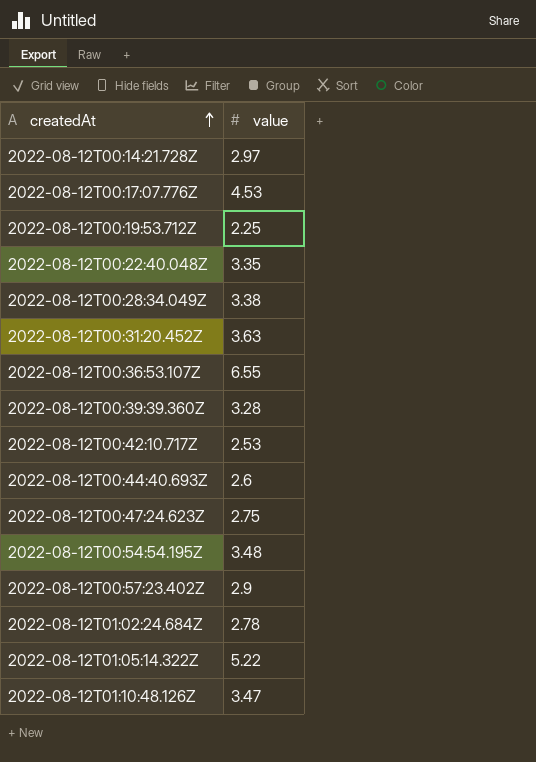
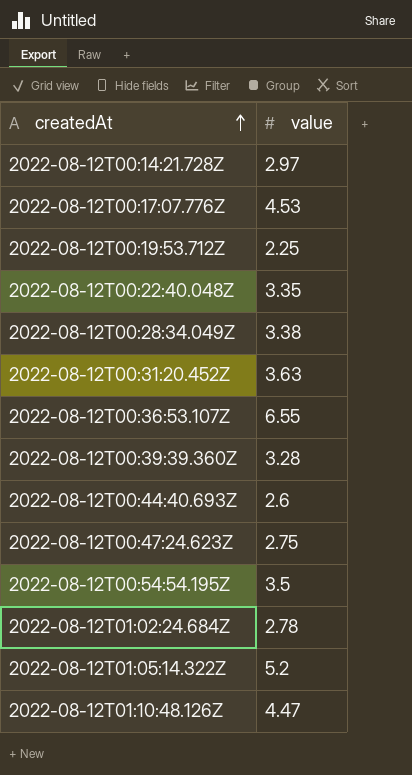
row 2022-08-12T00:42:10.717Z: 2.53 -> none
row 2022-08-12T00:57:23.402Z: 2.9 -> none
2022-08-12T00:54:54.195Z | value: 3.48 -> 3.5
2022-08-12T01:05:14.322Z | value: 5.22 -> 5.2
2022-08-12T01:10:48.126Z | value: 3.47 -> 4.47

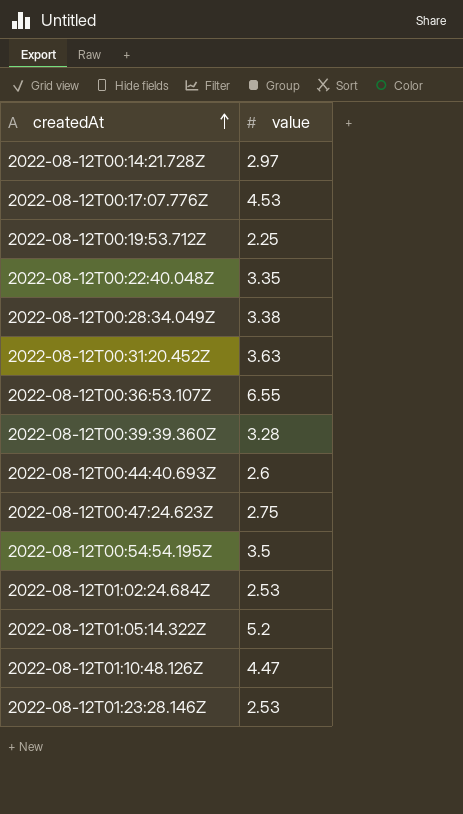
2022-08-12T01:02:24.684Z | value: 2.78 -> 2.53
row 2022-08-12T01:23:28.146Z: none -> 2.53

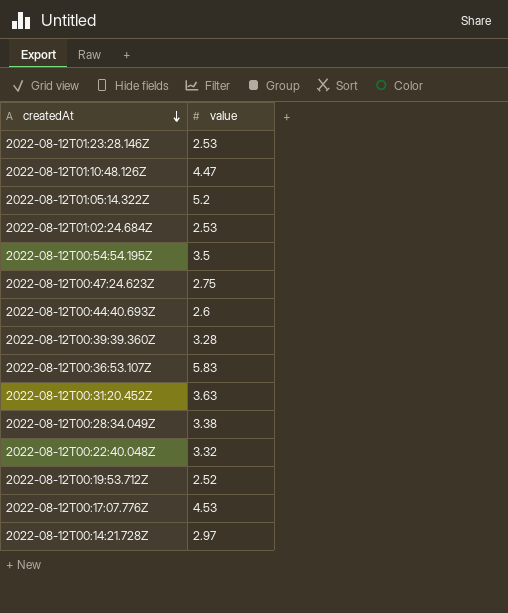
row order: createdAt ascending -> createdAt descending
2022-08-12T00:36:53.107Z | value: 6.55 -> 5.83
2022-08-12T00:22:40.048Z | value: 3.35 -> 3.32
2022-08-12T00:19:53.712Z | value: 2.25 -> 2.52

